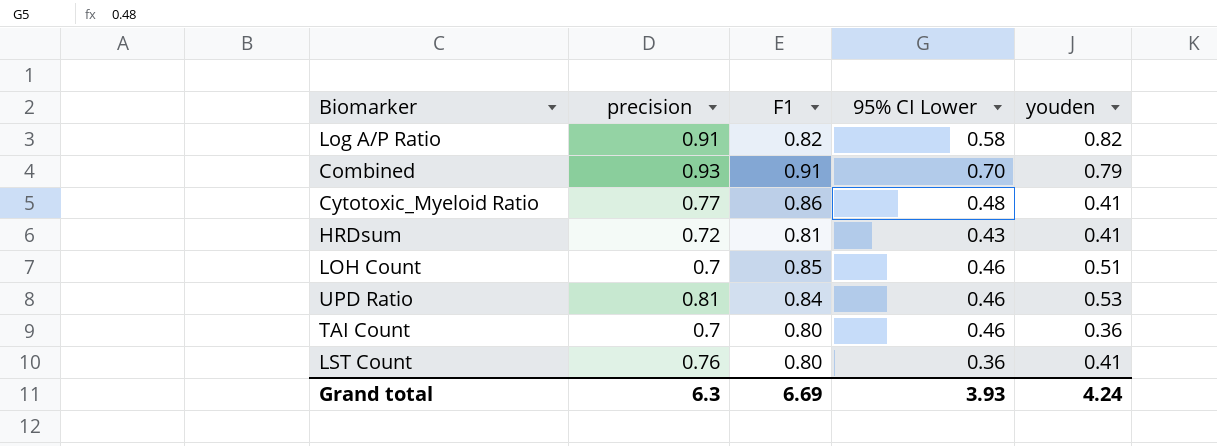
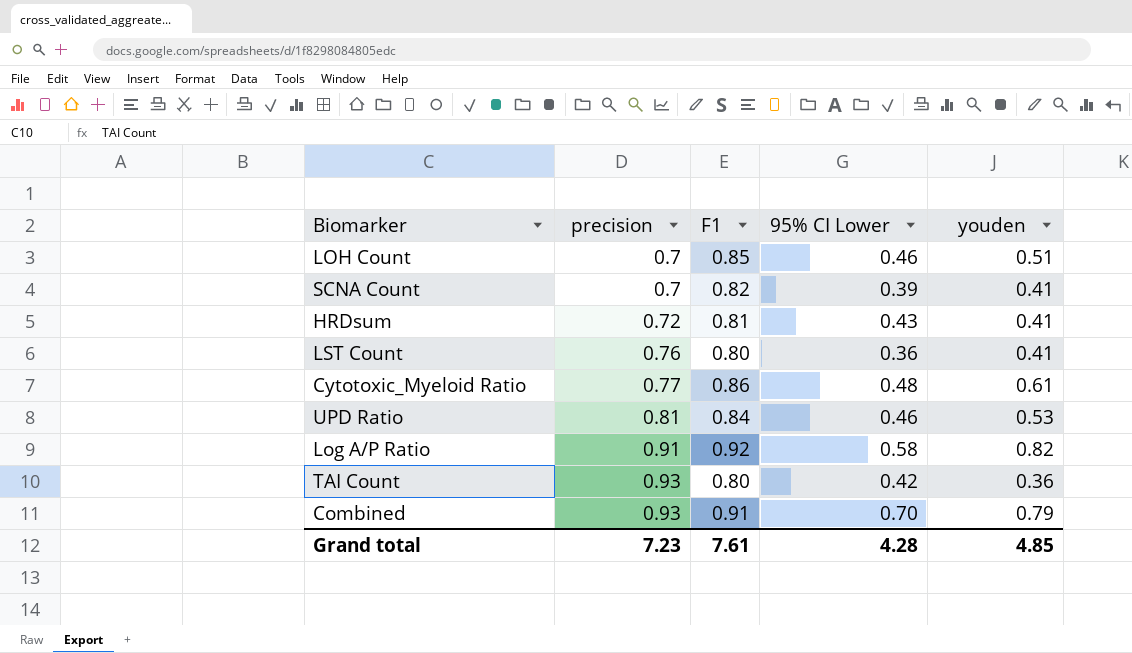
row order: none -> precision ascending
row SCNA Count: none -> 0.7 | 0.82 | 0.39 | 0.41
Cytotoxic_Myeloid Ratio | youden: 0.41 -> 0.61
Log A/P Ratio | F1: 0.82 -> 0.92
TAI Count | precision: 0.7 -> 0.93
TAI Count | 95% CI Lower: 0.46 -> 0.42
Grand total | precision: 6.3 -> 7.23
Grand total | F1: 6.69 -> 7.61
Grand total | 95% CI Lower: 3.93 -> 4.28
Grand total | youden: 4.24 -> 4.85

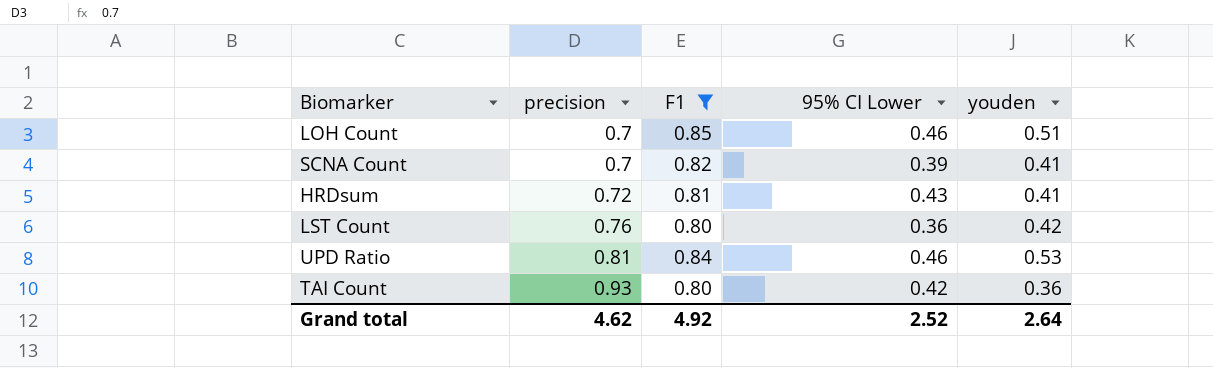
filter: none -> F1 <= 0.85
LST Count | youden: 0.41 -> 0.42
Grand total | precision: 7.23 -> 4.62
Grand total | F1: 7.61 -> 4.92
Grand total | 95% CI Lower: 4.28 -> 2.52
Grand total | youden: 4.85 -> 2.64

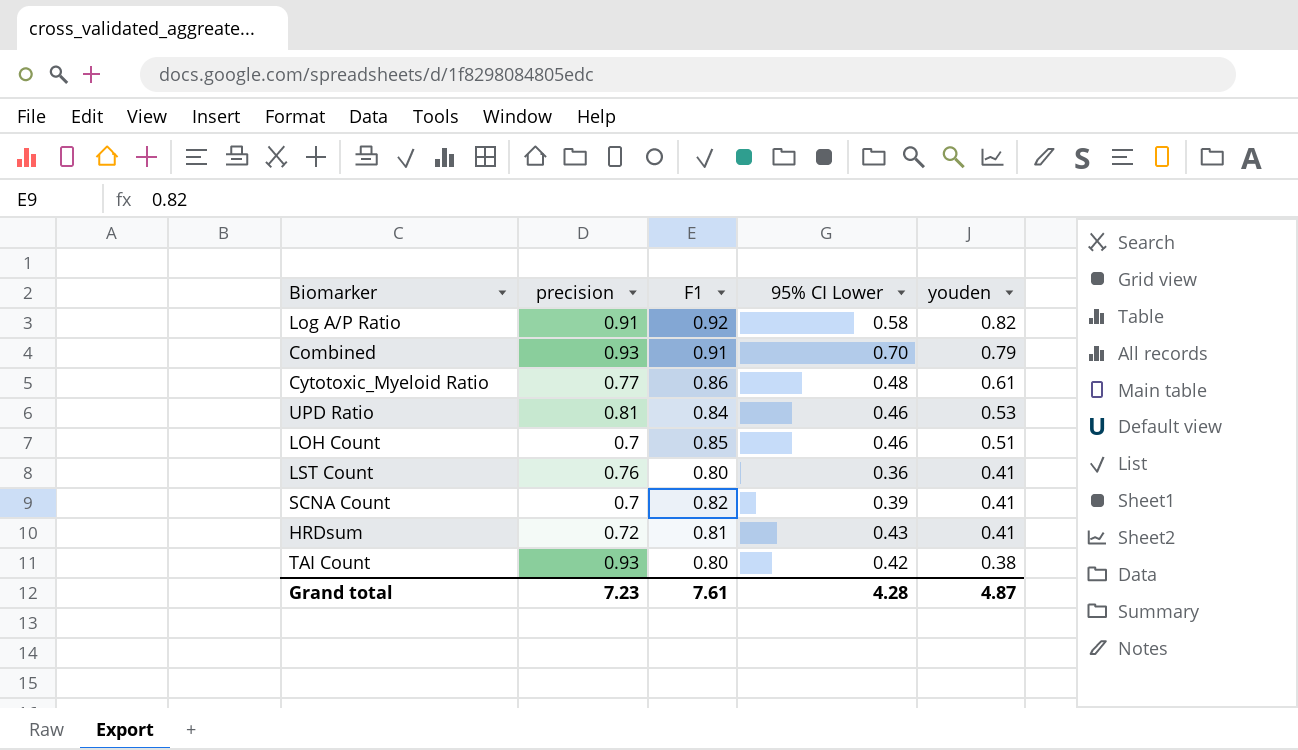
filter: F1 <= 0.85 -> none
row order: precision ascending -> youden descending
LST Count | youden: 0.42 -> 0.41
TAI Count | youden: 0.36 -> 0.38
Grand total | precision: 4.62 -> 7.23
Grand total | F1: 4.92 -> 7.61
Grand total | 95% CI Lower: 2.52 -> 4.28
Grand total | youden: 2.64 -> 4.87

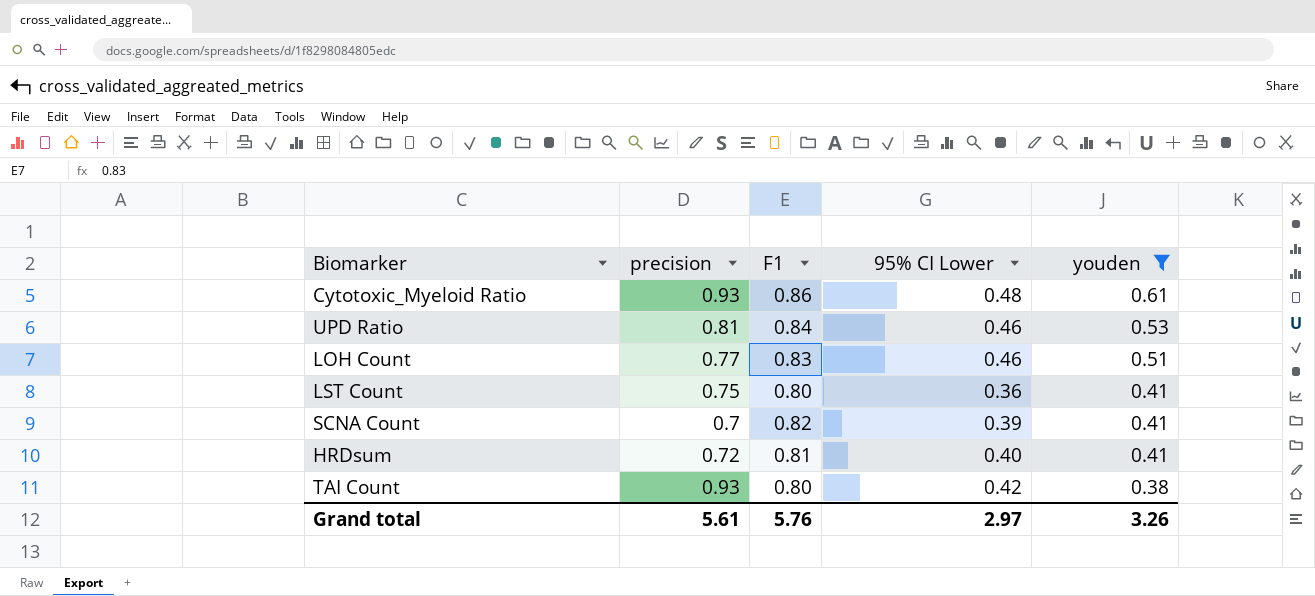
filter: none -> youden <= 0.61
Cytotoxic_Myeloid Ratio | precision: 0.77 -> 0.93
LOH Count | precision: 0.7 -> 0.77
LOH Count | F1: 0.85 -> 0.83
LST Count | precision: 0.76 -> 0.75
HRDsum | 95% CI Lower: 0.43 -> 0.40
Grand total | precision: 7.23 -> 5.61
Grand total | F1: 7.61 -> 5.76
Grand total | 95% CI Lower: 4.28 -> 2.97
Grand total | youden: 4.87 -> 3.26

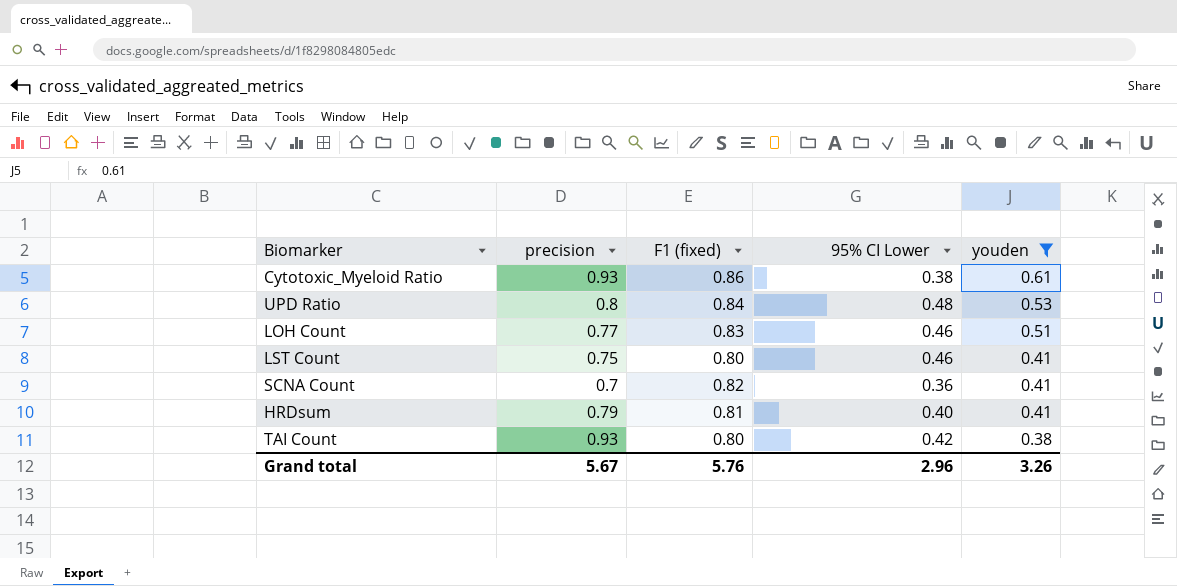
column name: F1 -> F1 (fixed)
Cytotoxic_Myeloid Ratio | 95% CI Lower: 0.48 -> 0.38
UPD Ratio | precision: 0.81 -> 0.8
UPD Ratio | 95% CI Lower: 0.46 -> 0.48
LST Count | 95% CI Lower: 0.36 -> 0.46
SCNA Count | 95% CI Lower: 0.39 -> 0.36
HRDsum | precision: 0.72 -> 0.79
Grand total | precision: 5.61 -> 5.67
Grand total | 95% CI Lower: 2.97 -> 2.96

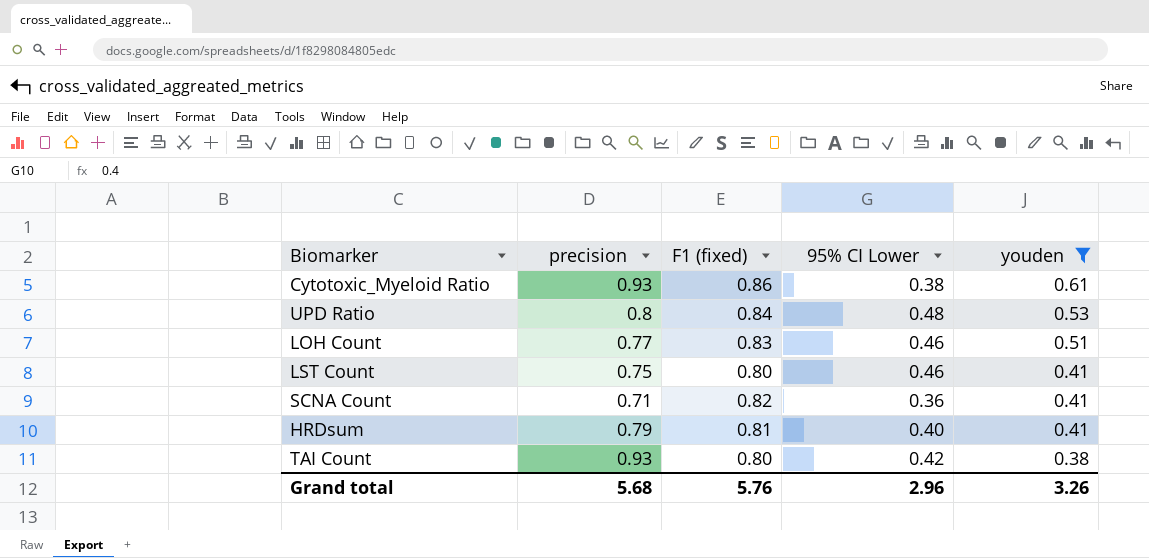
SCNA Count | precision: 0.7 -> 0.71
Grand total | precision: 5.67 -> 5.68

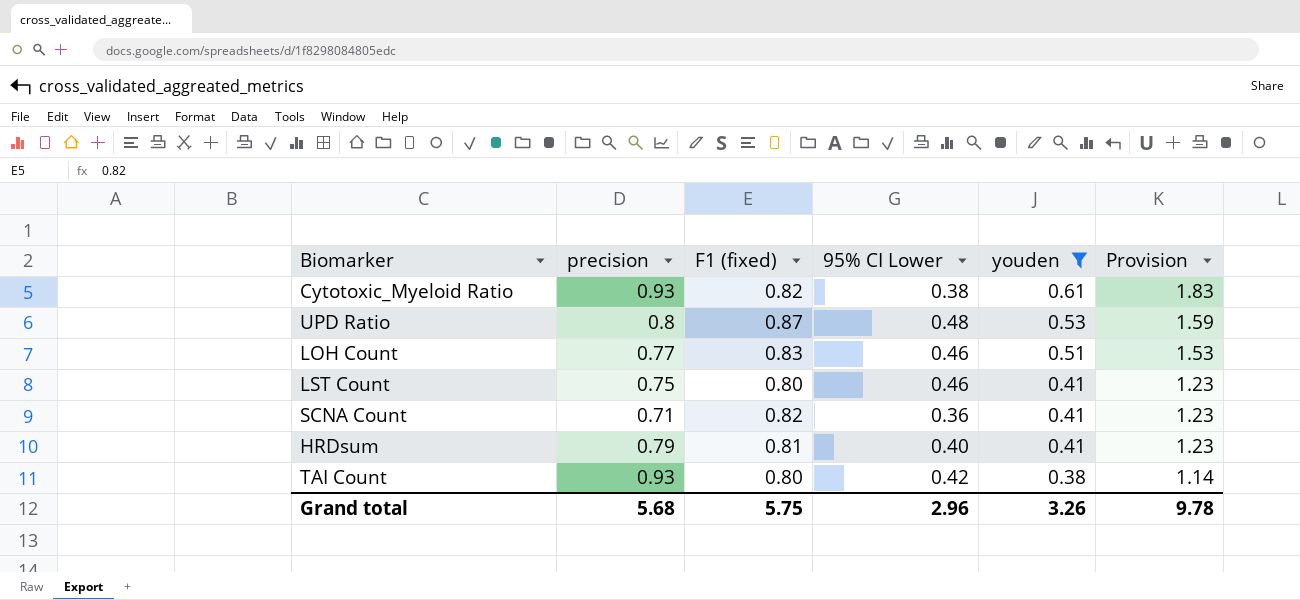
column Provision | formula: none -> [youden] * 3
Cytotoxic_Myeloid Ratio | F1 (fixed): 0.86 -> 0.82
UPD Ratio | F1 (fixed): 0.84 -> 0.87
Grand total | F1 (fixed): 5.76 -> 5.75

